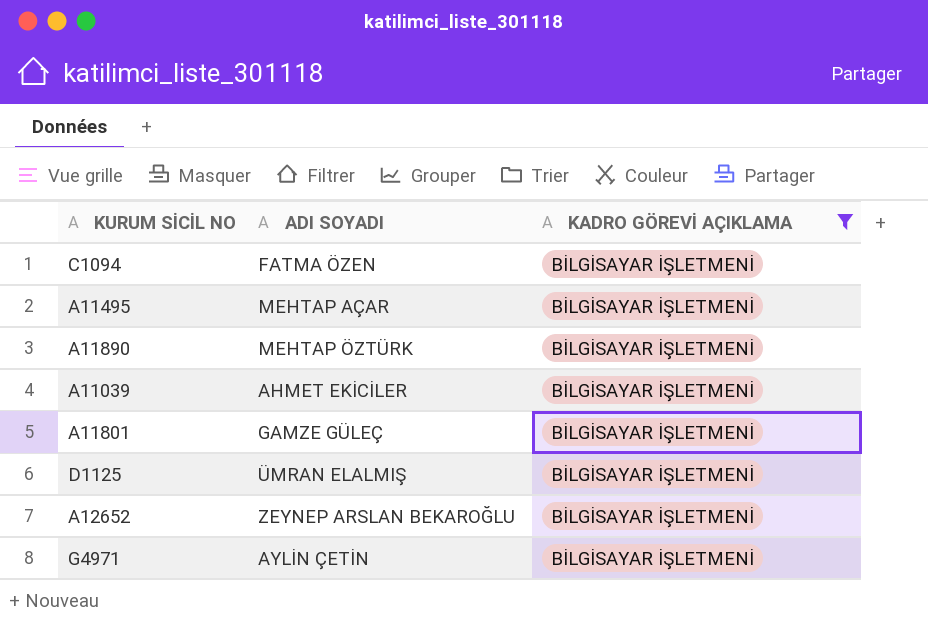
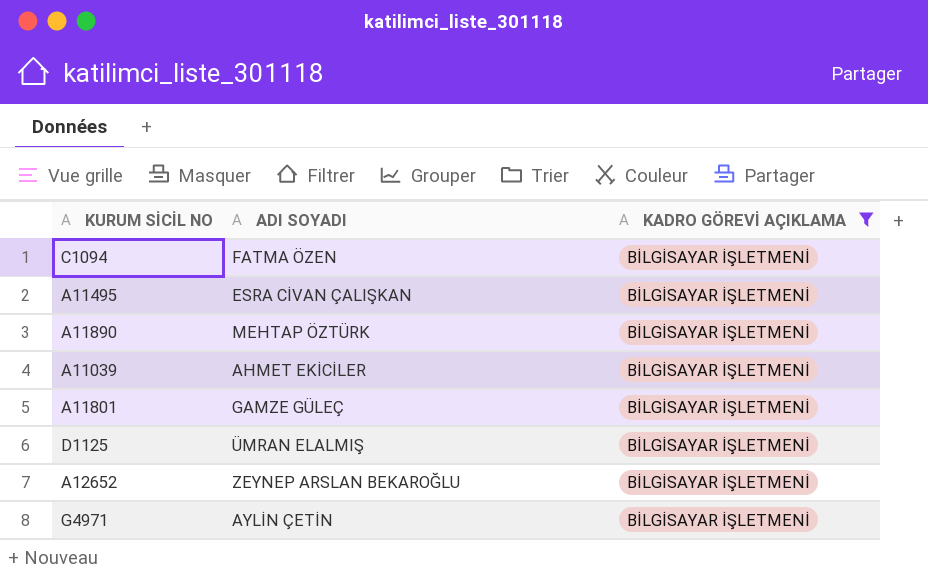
A11495 | ADI SOYADI: MEHTAP AÇAR -> ESRA CİVAN ÇALIŞKAN

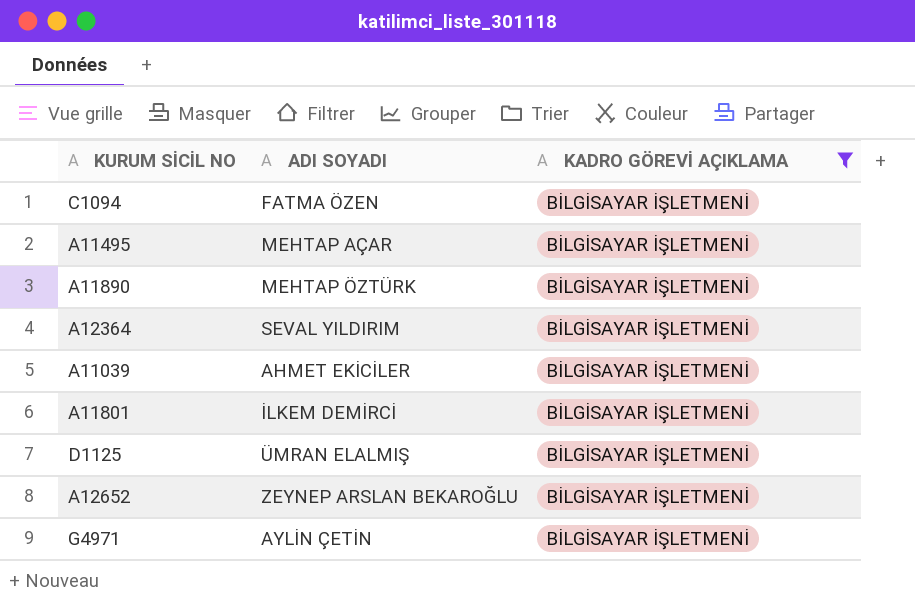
A11495 | ADI SOYADI: ESRA CİVAN ÇALIŞKAN -> MEHTAP AÇAR
row A12364: none -> SEVAL YILDIRIM | BİLGİSAYAR İŞLETMENİ
A11801 | ADI SOYADI: GAMZE GÜLEÇ -> İLKEM DEMİRCİ

